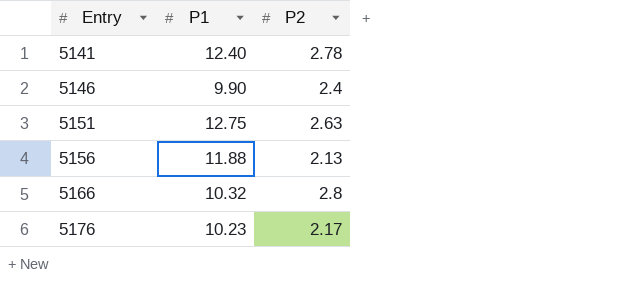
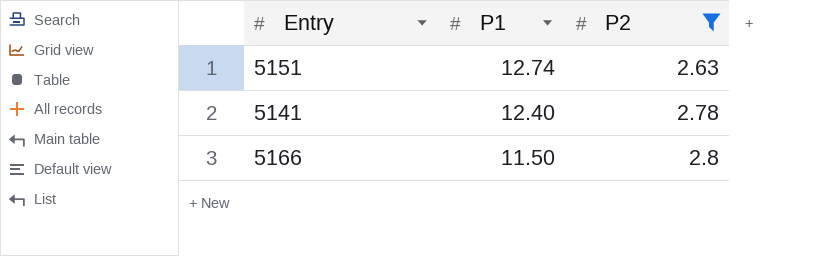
filter: none -> P2 >= 2.63
row order: Entry ascending -> P1 descending
5151 | P1: 12.75 -> 12.74
5166 | P1: 10.32 -> 11.50

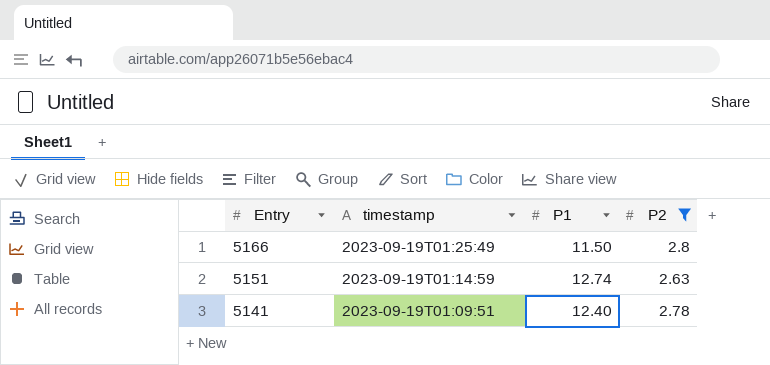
row order: P1 descending -> Entry descending
column timestamp | position: none -> 2

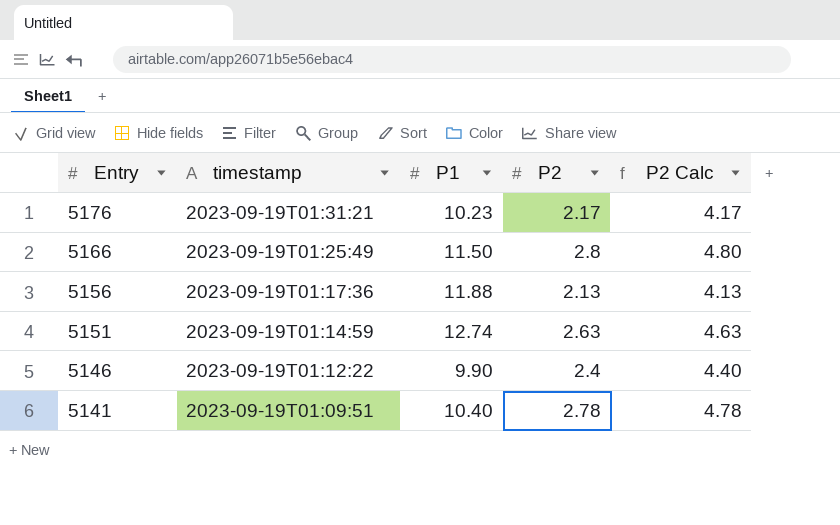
filter: P2 >= 2.63 -> none
column P2 Calc | formula: none -> [P2] + 2
5141 | P1: 12.40 -> 10.40

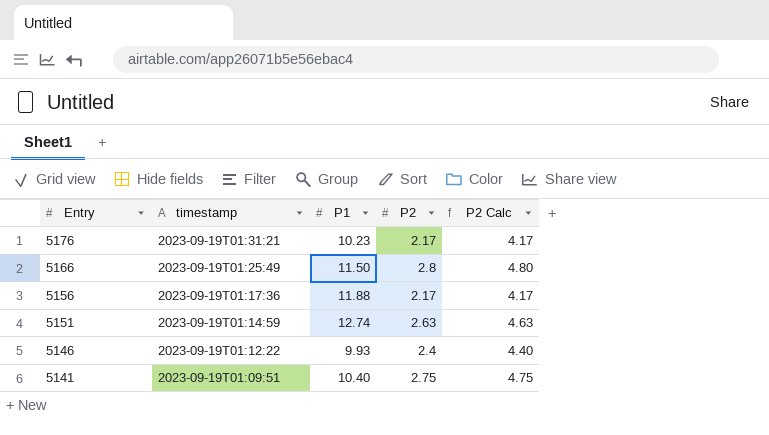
5156 | P2: 2.13 -> 2.17
5156 | P2 Calc: 4.13 -> 4.17
5146 | P1: 9.90 -> 9.93
5141 | P2: 2.78 -> 2.75
5141 | P2 Calc: 4.78 -> 4.75

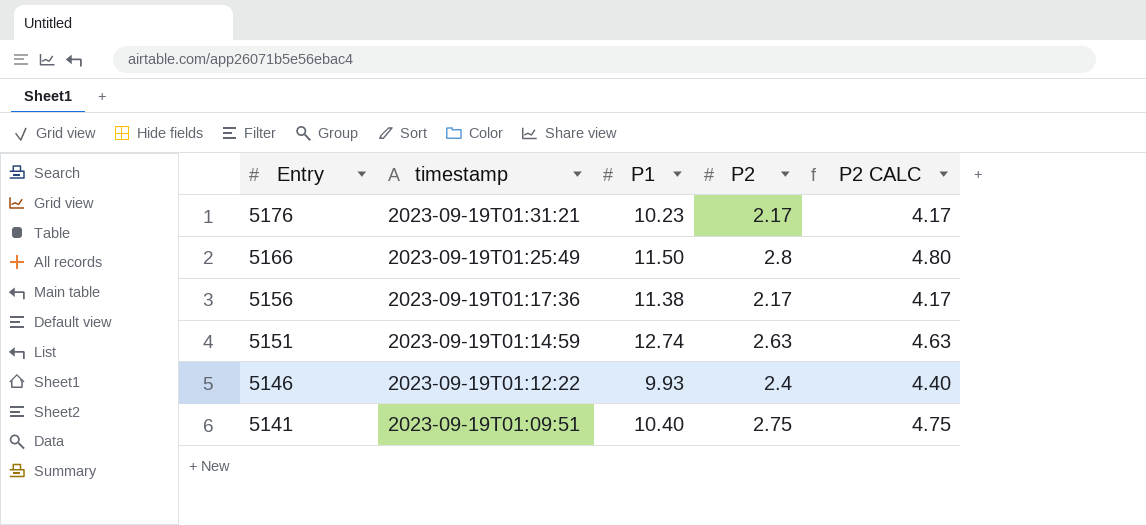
column name: P2 Calc -> P2 CALC
5156 | P1: 11.88 -> 11.38

